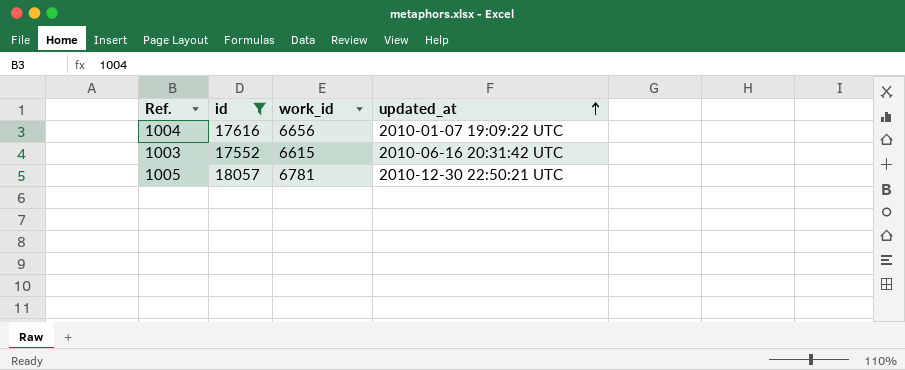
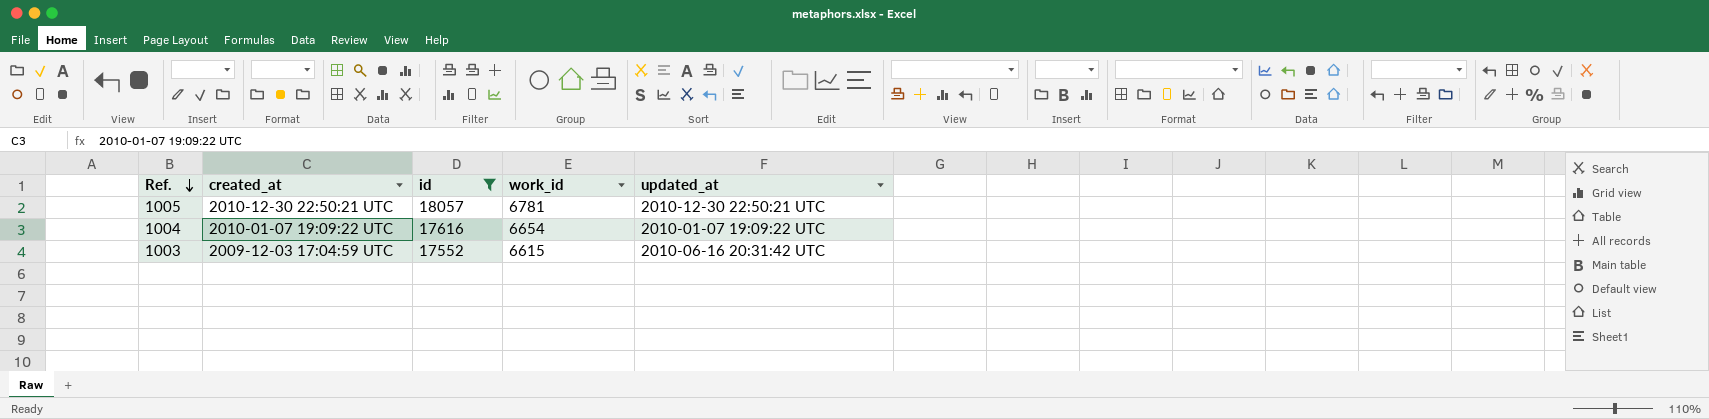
row order: updated_at ascending -> Ref. descending
column created_at | position: none -> 2
1004 | work_id: 6656 -> 6654

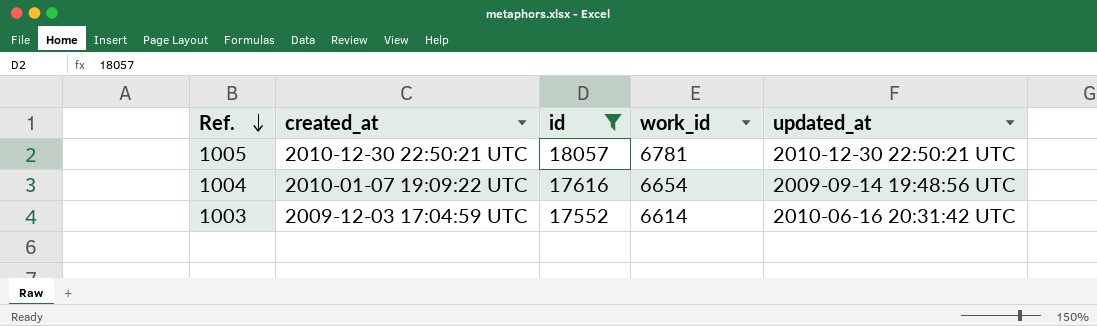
1004 | updated_at: 2010-01-07 19:09:22 UTC -> 2009-09-14 19:48:56 UTC
1003 | work_id: 6615 -> 6614

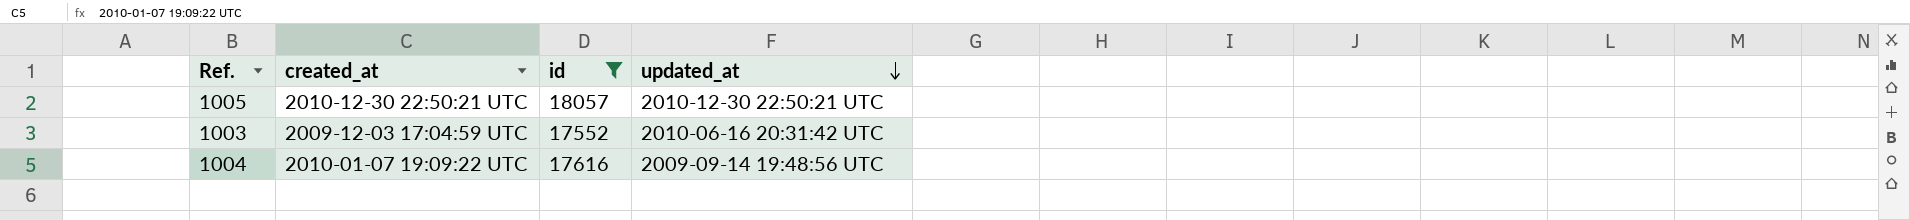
row order: Ref. descending -> updated_at descending
column work_id | position: 4 -> none

